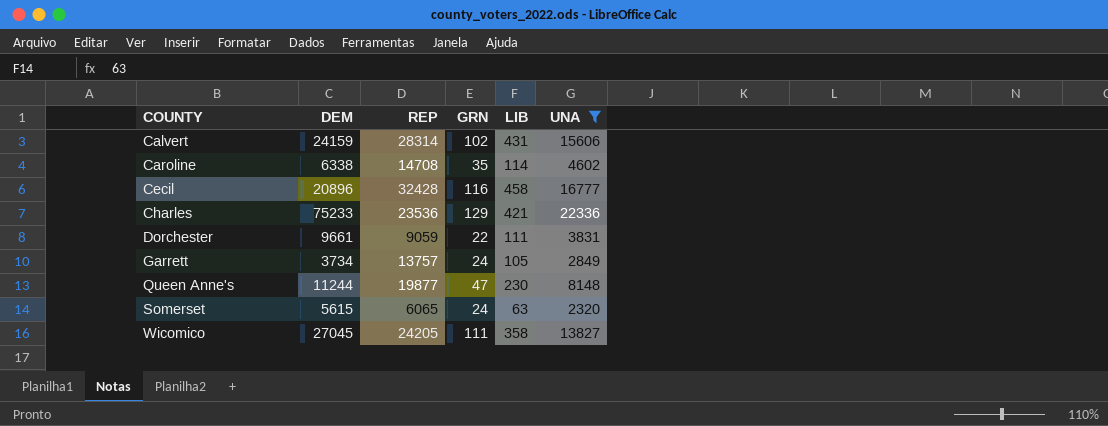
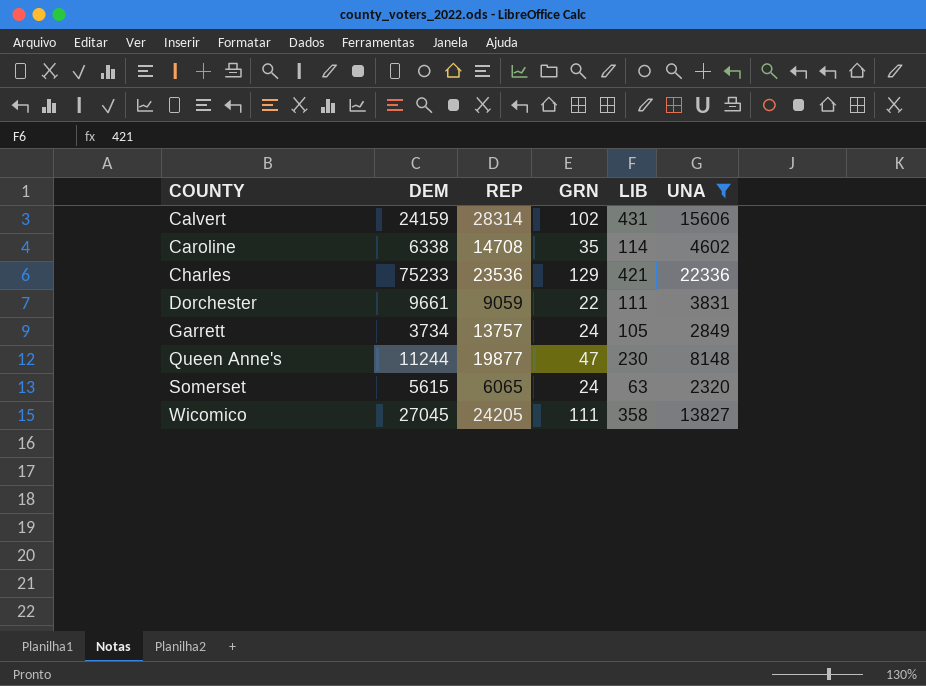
row Cecil: 20896 | 32428 | 116 | 458 | 16777 -> none

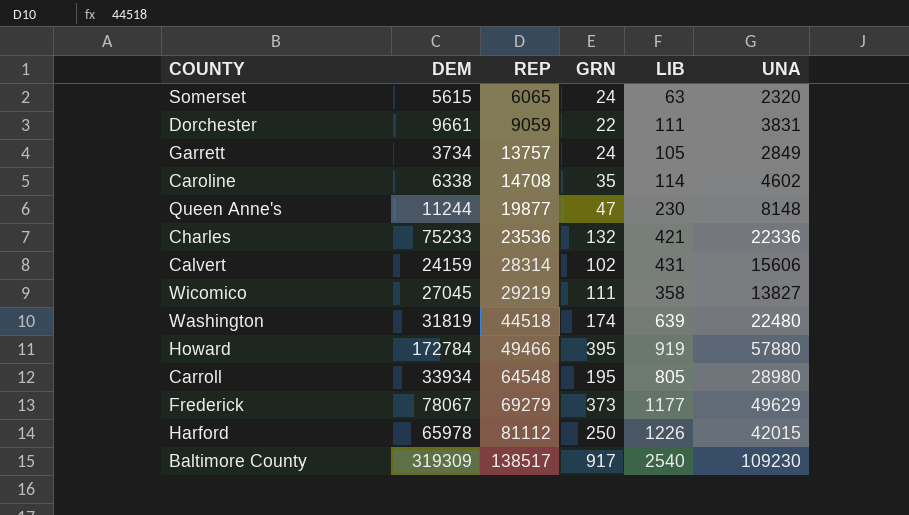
filter: UNA <= 22336 -> none
row order: COUNTY ascending -> REP ascending
Charles | GRN: 129 -> 132
Wicomico | REP: 24205 -> 29219

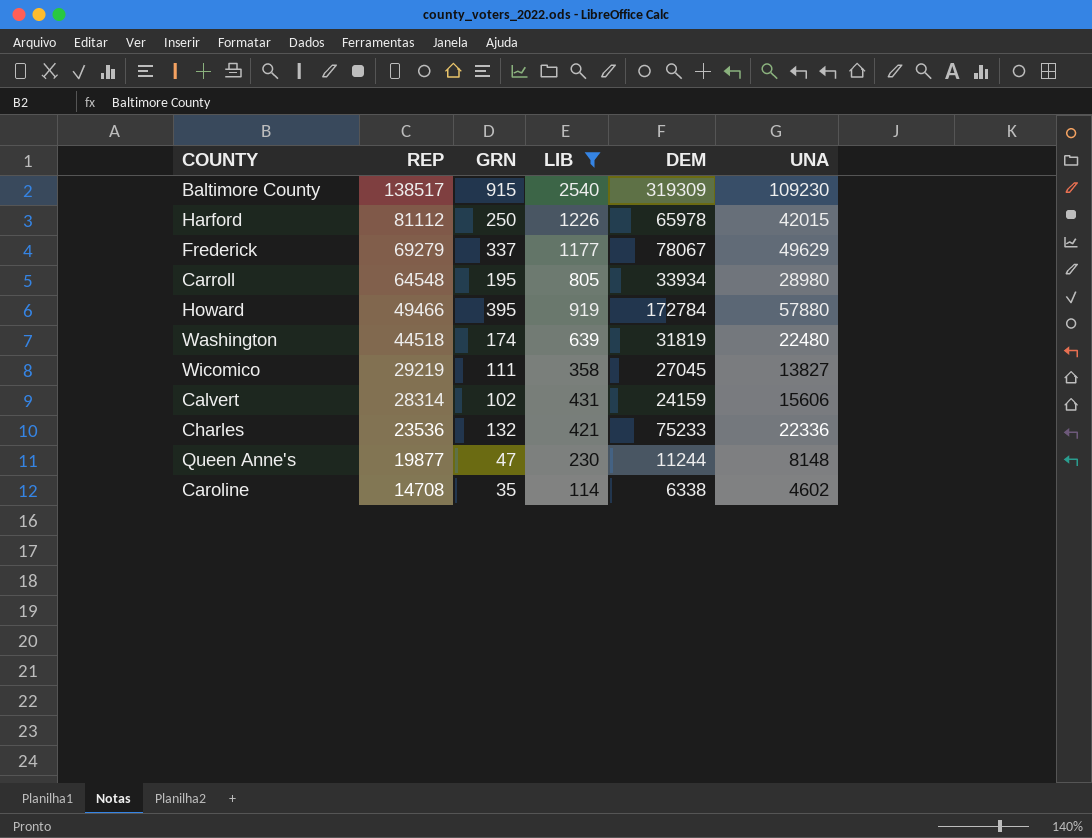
filter: none -> LIB >= 114
row order: REP ascending -> REP descending
column DEM | position: 2 -> 5
Baltimore County | GRN: 917 -> 915
Frederick | GRN: 373 -> 337

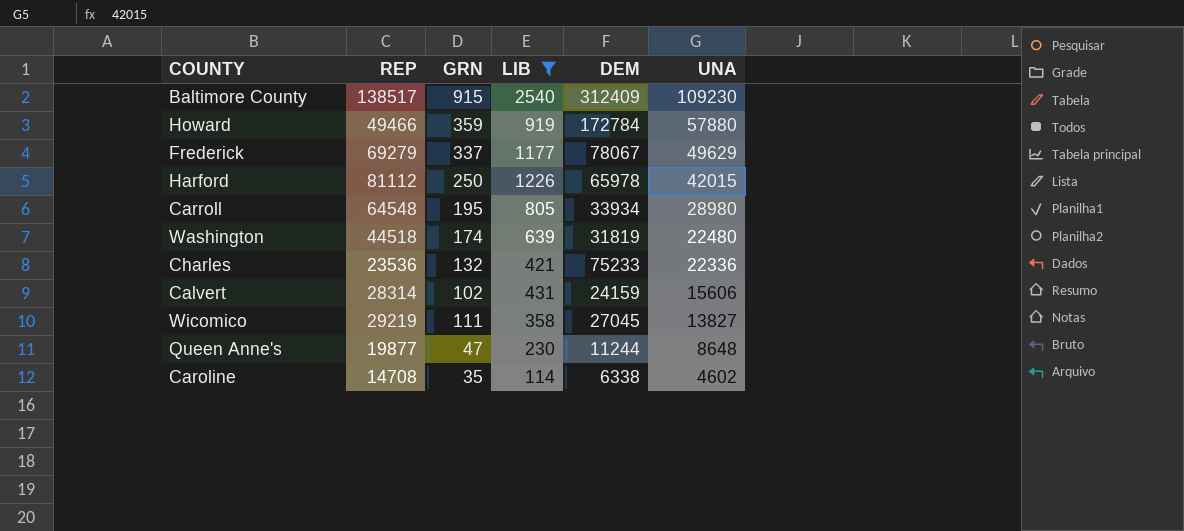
row order: REP descending -> UNA descending
Baltimore County | DEM: 319309 -> 312409
Howard | GRN: 395 -> 359
Queen Anne's | UNA: 8148 -> 8648

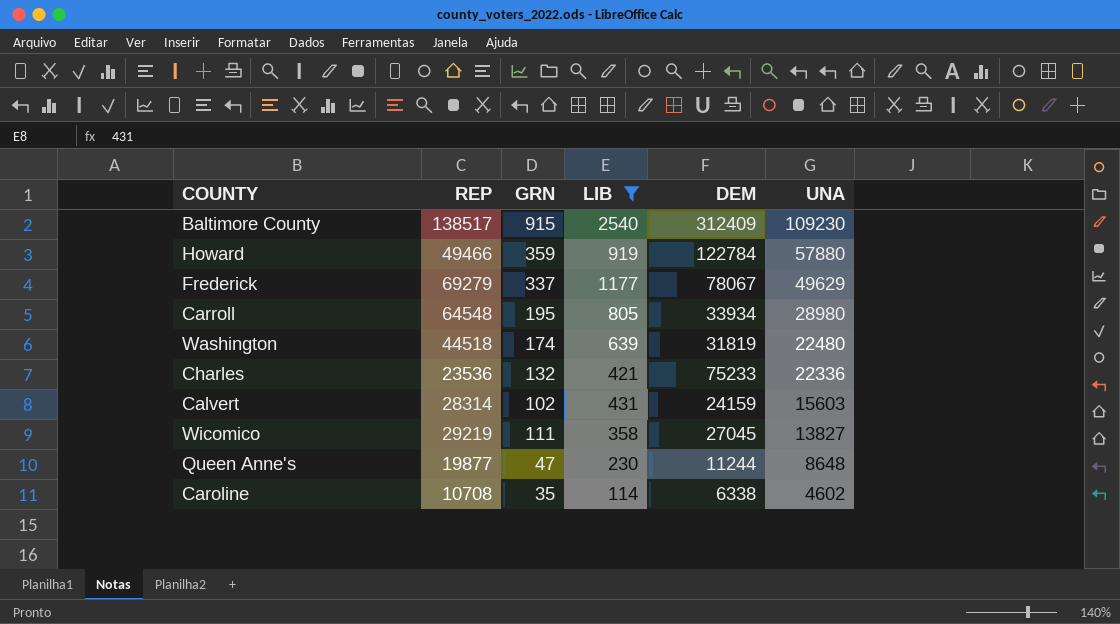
row Harford: 81112 | 250 | 1226 | 65978 | 42015 -> none
Howard | DEM: 172784 -> 122784
Calvert | UNA: 15606 -> 15603
Caroline | REP: 14708 -> 10708

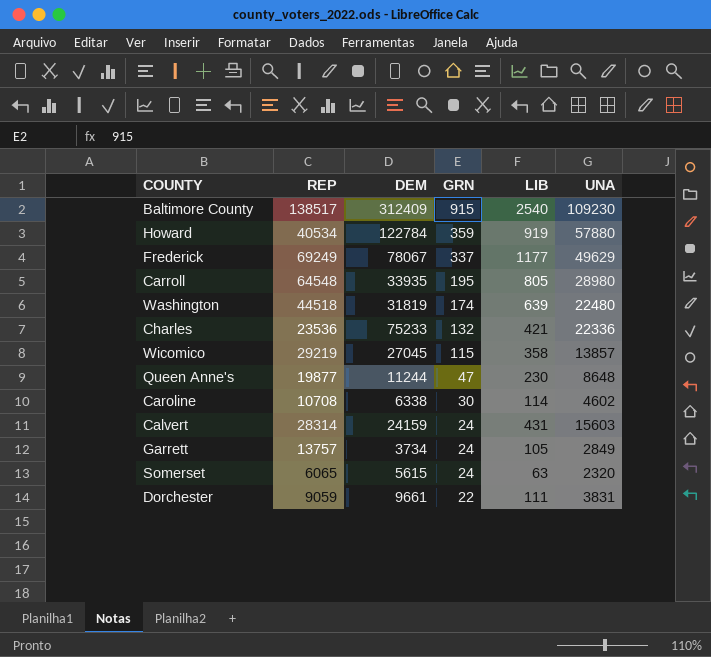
filter: LIB >= 114 -> none
row order: UNA descending -> GRN descending
column DEM | position: 5 -> 3
Howard | REP: 49466 -> 40534
Frederick | REP: 69279 -> 69249
Carroll | DEM: 33934 -> 33935
Wicomico | GRN: 111 -> 115
Wicomico | UNA: 13827 -> 13857
Caroline | GRN: 35 -> 30
Calvert | GRN: 102 -> 24

